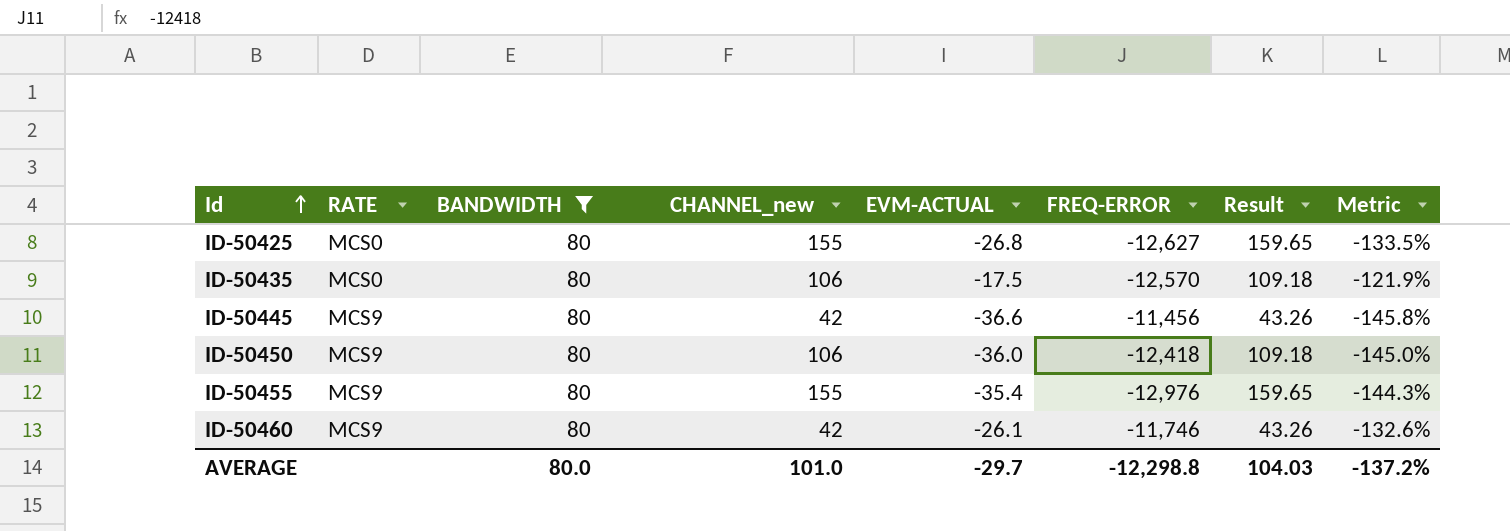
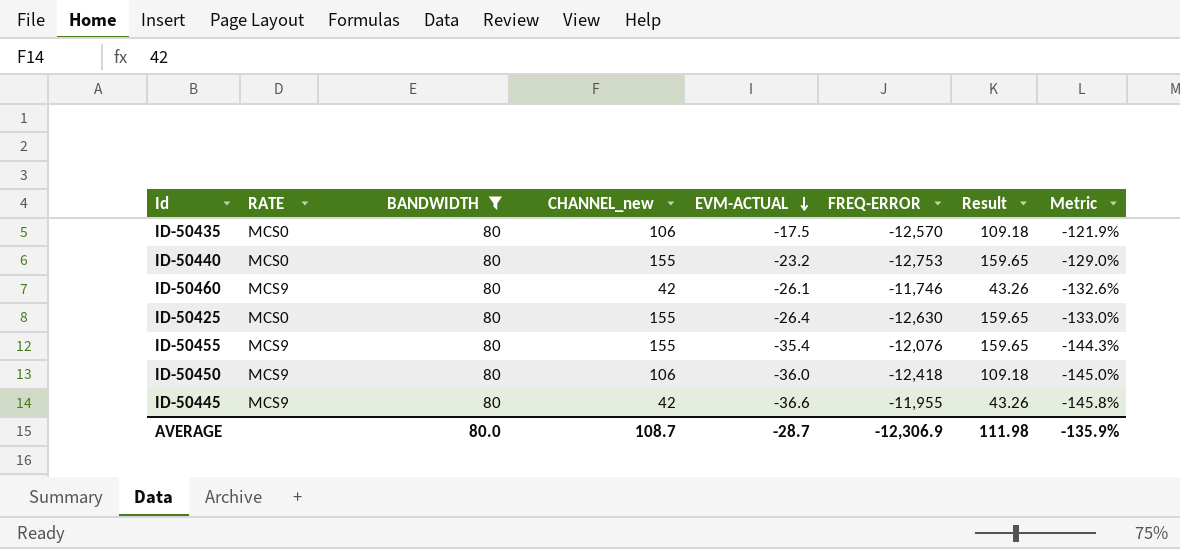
row order: Id ascending -> EVM-ACTUAL descending
row ID-50440: none -> MCS0 | 80 | 155 | -23.2 | -12,753 | 159.65 | -129.0%
ID-50425 | EVM-ACTUAL: -26.8 -> -26.4
ID-50425 | FREQ-ERROR: -12,627 -> -12,630
ID-50425 | Metric: -133.5% -> -133.0%
ID-50455 | FREQ-ERROR: -12,976 -> -12,076
ID-50445 | FREQ-ERROR: -11,456 -> -11,955
AVERAGE | CHANNEL_new: 101.0 -> 108.7
AVERAGE | EVM-ACTUAL: -29.7 -> -28.7
AVERAGE | FREQ-ERROR: -12,298.8 -> -12,306.9
AVERAGE | Result: 104.03 -> 111.98
AVERAGE | Metric: -137.2% -> -135.9%

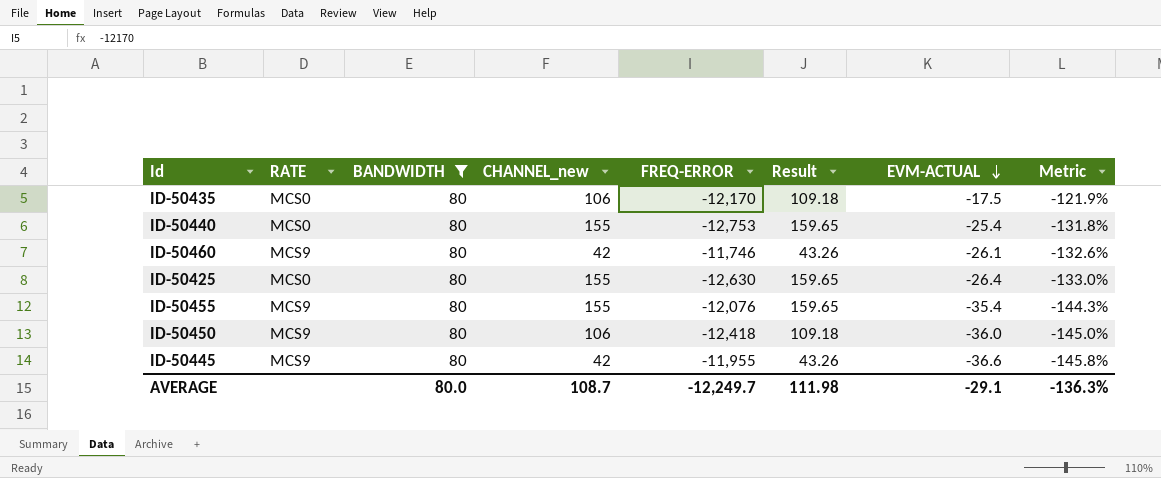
column EVM-ACTUAL | position: 5 -> 7
ID-50435 | FREQ-ERROR: -12,570 -> -12,170
ID-50440 | EVM-ACTUAL: -23.2 -> -25.4
ID-50440 | Metric: -129.0% -> -131.8%
AVERAGE | FREQ-ERROR: -12,306.9 -> -12,249.7
AVERAGE | EVM-ACTUAL: -28.7 -> -29.1
AVERAGE | Metric: -135.9% -> -136.3%

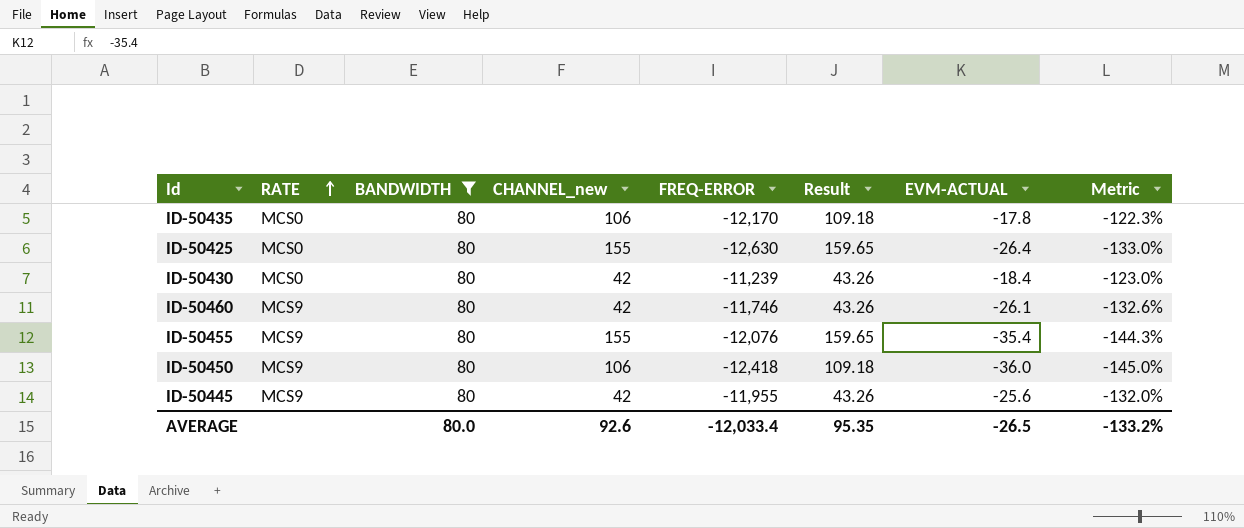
row order: EVM-ACTUAL descending -> RATE ascending
row ID-50440: MCS0 | 80 | 155 | -12,753 | 159.65 | -25.4 | -131.8% -> none
ID-50435 | EVM-ACTUAL: -17.5 -> -17.8
ID-50435 | Metric: -121.9% -> -122.3%
row ID-50430: none -> MCS0 | 80 | 42 | -11,239 | 43.26 | -18.4 | -123.0%
ID-50445 | EVM-ACTUAL: -36.6 -> -25.6
ID-50445 | Metric: -145.8% -> -132.0%
AVERAGE | CHANNEL_new: 108.7 -> 92.6
AVERAGE | FREQ-ERROR: -12,249.7 -> -12,033.4
AVERAGE | Result: 111.98 -> 95.35
AVERAGE | EVM-ACTUAL: -29.1 -> -26.5
AVERAGE | Metric: -136.3% -> -133.2%

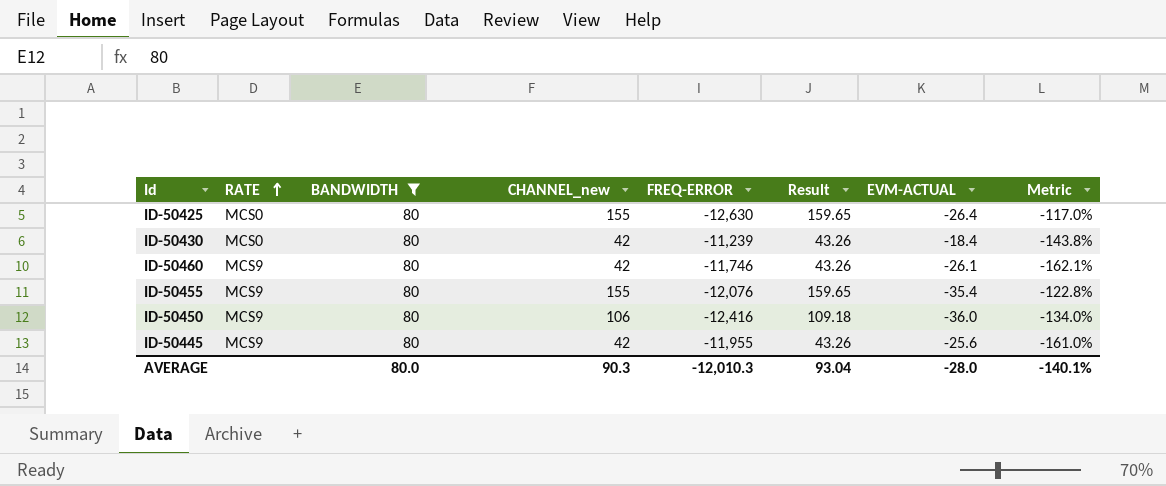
column Metric | formula: ([EVM-ACTUAL] - [BANDWIDTH]) / [BANDWIDTH] -> ([EVM-ACTUAL] - [CHANNEL_new]) / [CHANNEL_new]
row ID-50435: MCS0 | 80 | 106 | -12,170 | 109.18 | -17.8 | -122.3% -> none
ID-50450 | FREQ-ERROR: -12,418 -> -12,416
AVERAGE | CHANNEL_new: 92.6 -> 90.3
AVERAGE | FREQ-ERROR: -12,033.4 -> -12,010.3
AVERAGE | Result: 95.35 -> 93.04
AVERAGE | EVM-ACTUAL: -26.5 -> -28.0
AVERAGE | Metric: -133.2% -> -140.1%

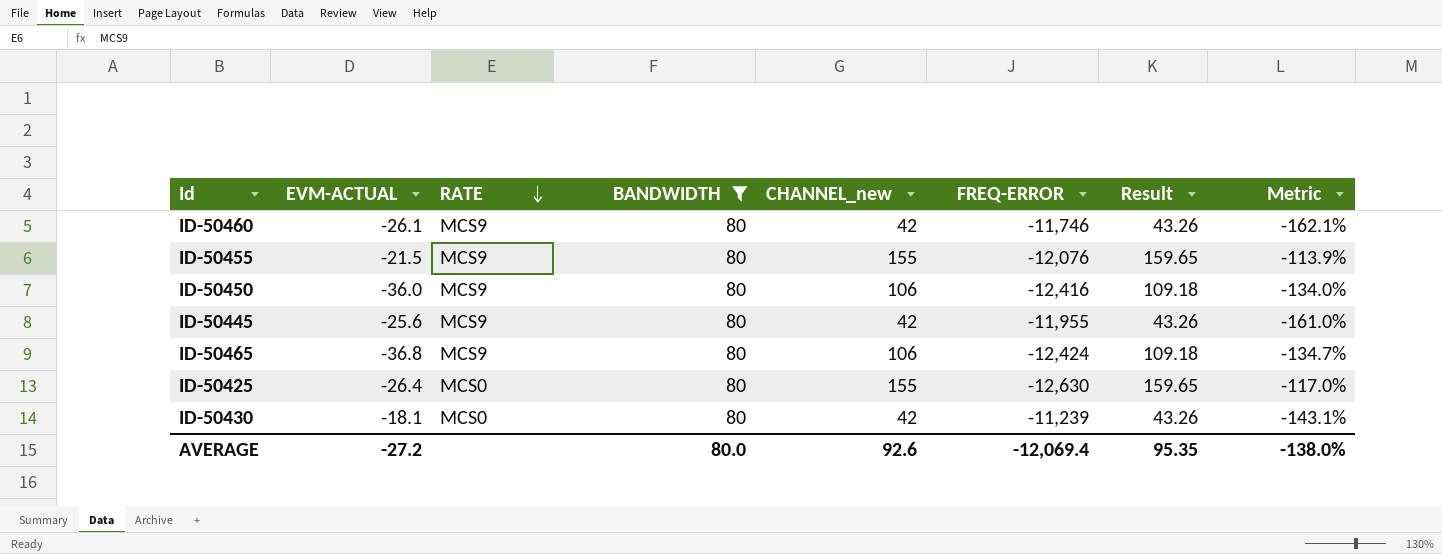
row order: RATE ascending -> RATE descending
column EVM-ACTUAL | position: 7 -> 2
ID-50455 | EVM-ACTUAL: -35.4 -> -21.5
ID-50455 | Metric: -122.8% -> -113.9%
row ID-50465: none -> -36.8 | MCS9 | 80 | 106 | -12,424 | 109.18 | -134.7%
ID-50430 | EVM-ACTUAL: -18.4 -> -18.1
ID-50430 | Metric: -143.8% -> -143.1%
AVERAGE | EVM-ACTUAL: -28.0 -> -27.2
AVERAGE | CHANNEL_new: 90.3 -> 92.6
AVERAGE | FREQ-ERROR: -12,010.3 -> -12,069.4
AVERAGE | Result: 93.04 -> 95.35
AVERAGE | Metric: -140.1% -> -138.0%

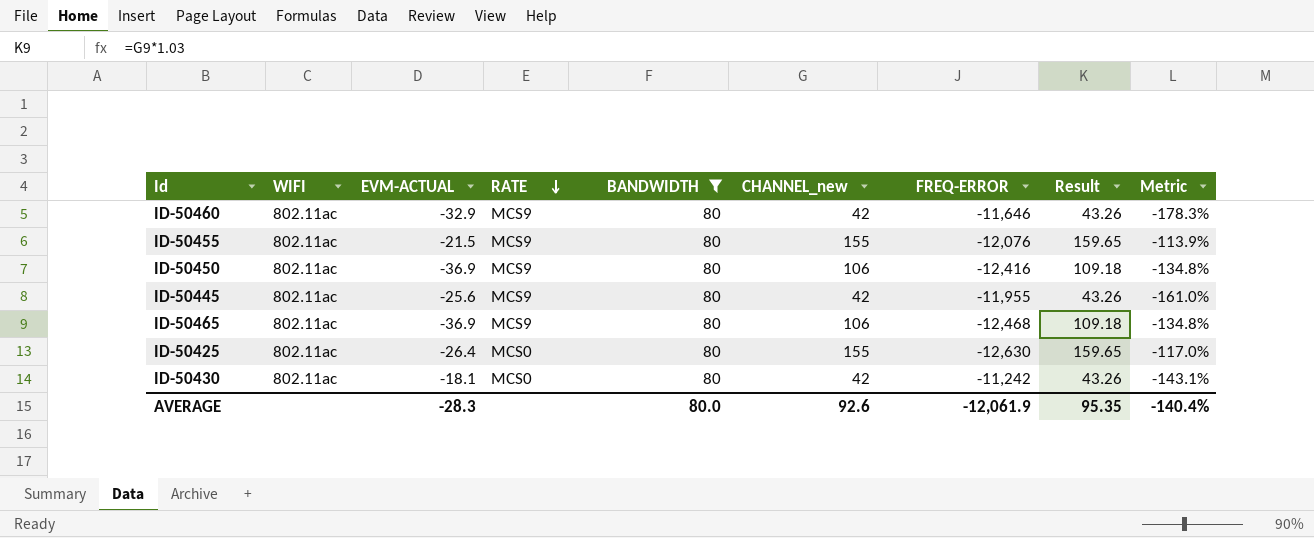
column WIFI | position: none -> 2
ID-50460 | EVM-ACTUAL: -26.1 -> -32.9
ID-50460 | FREQ-ERROR: -11,746 -> -11,646
ID-50460 | Metric: -162.1% -> -178.3%
ID-50450 | EVM-ACTUAL: -36.0 -> -36.9
ID-50450 | Metric: -134.0% -> -134.8%
ID-50465 | EVM-ACTUAL: -36.8 -> -36.9
ID-50465 | FREQ-ERROR: -12,424 -> -12,468
ID-50465 | Metric: -134.7% -> -134.8%
ID-50430 | FREQ-ERROR: -11,239 -> -11,242
AVERAGE | EVM-ACTUAL: -27.2 -> -28.3
AVERAGE | FREQ-ERROR: -12,069.4 -> -12,061.9
AVERAGE | Metric: -138.0% -> -140.4%

